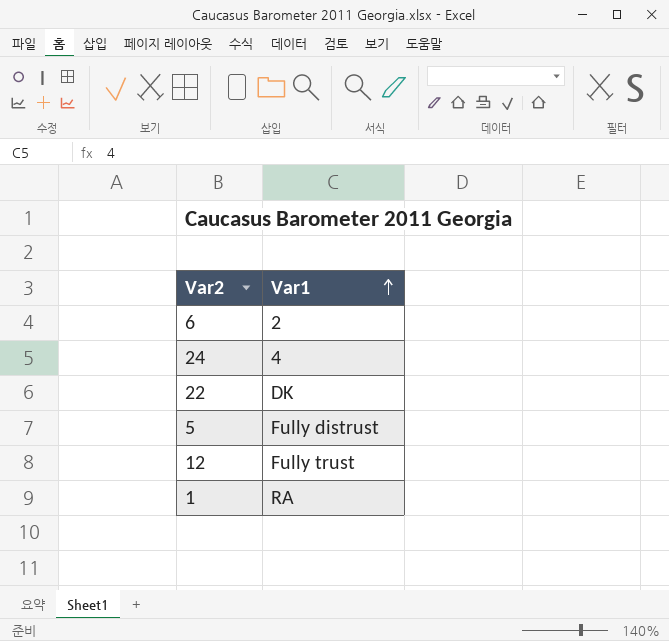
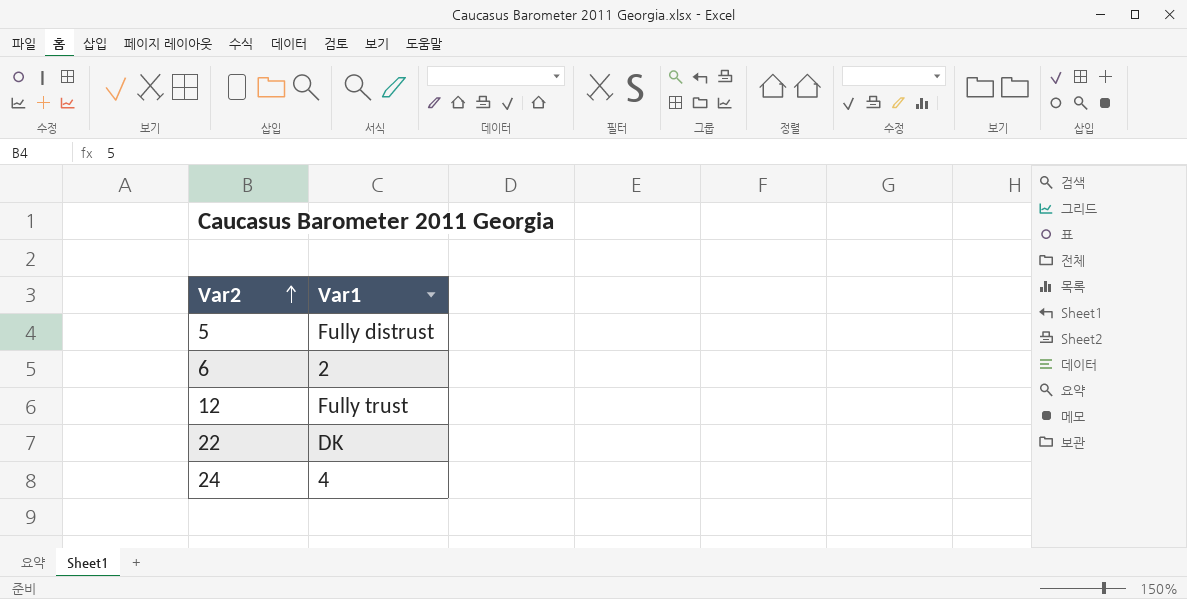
row order: Var1 ascending -> Var2 ascending
row 1: RA -> none

